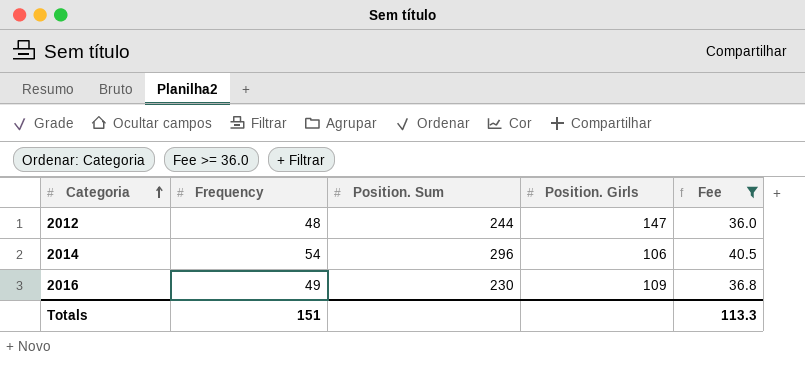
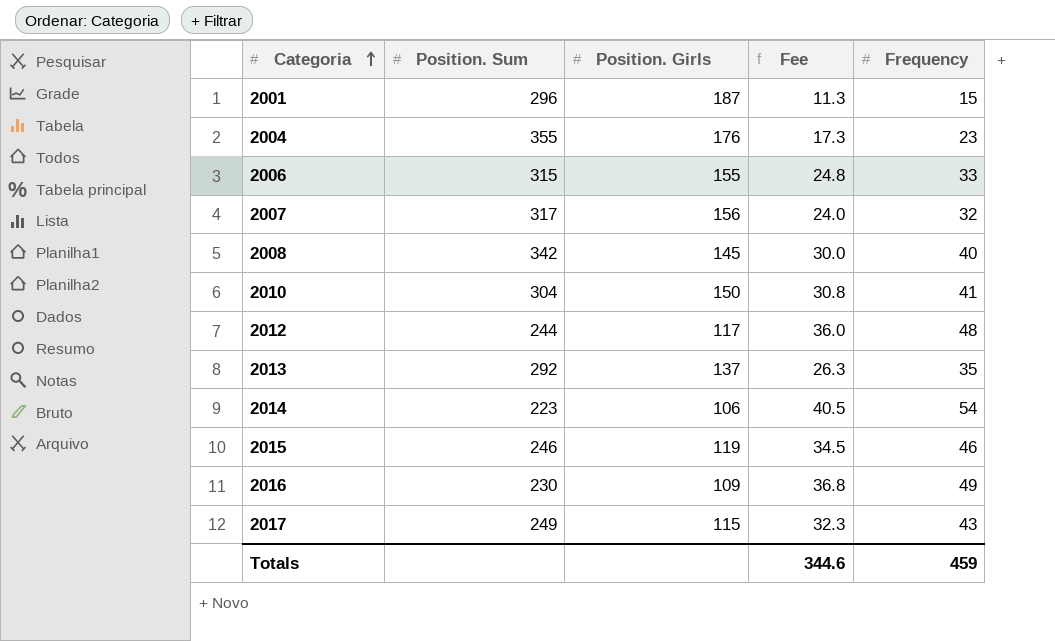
filter: Fee >= 36.0 -> none
column Frequency | position: 2 -> 5
2012 | Position. Girls: 147 -> 117
2014 | Position. Sum: 296 -> 223
Totals | Fee: 113.3 -> 344.6
Totals | Frequency: 151 -> 459

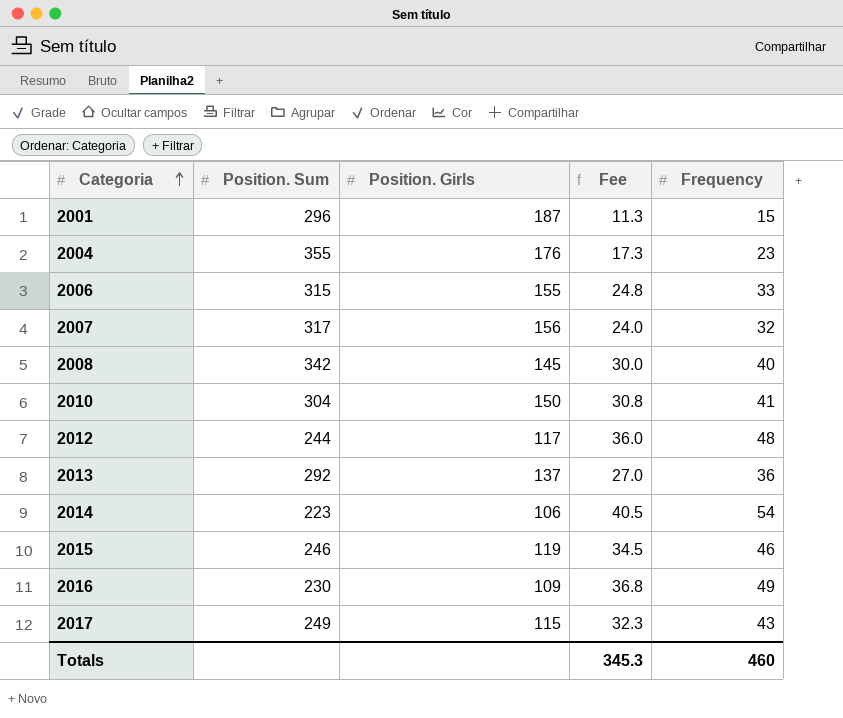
2013 | Fee: 26.3 -> 27.0
2013 | Frequency: 35 -> 36
Totals | Fee: 344.6 -> 345.3
Totals | Frequency: 459 -> 460

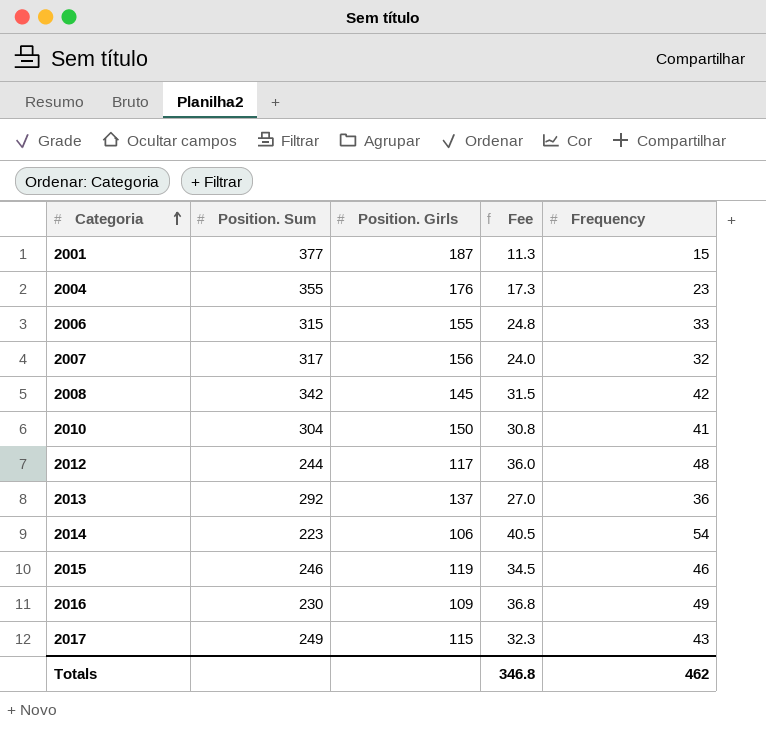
2001 | Position. Sum: 296 -> 377
2008 | Fee: 30.0 -> 31.5
2008 | Frequency: 40 -> 42
Totals | Fee: 345.3 -> 346.8
Totals | Frequency: 460 -> 462

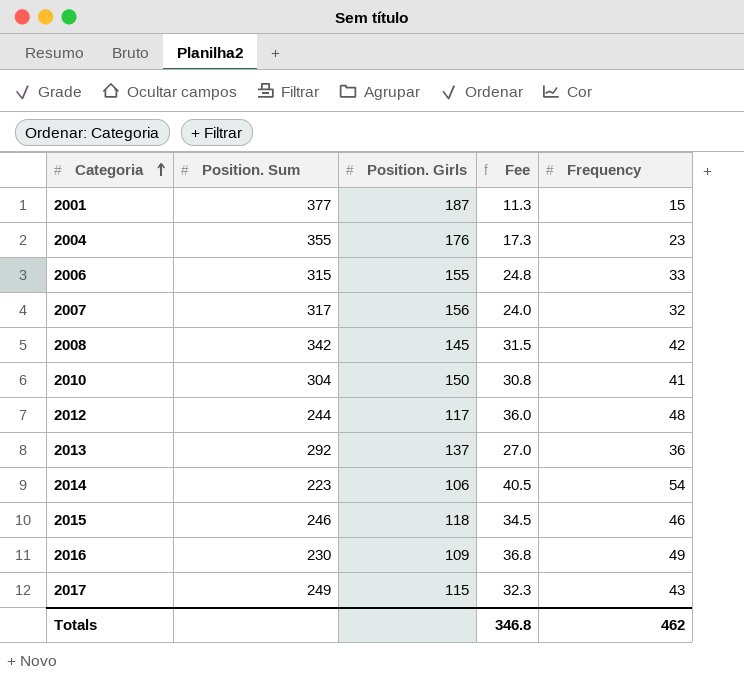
2015 | Position. Girls: 119 -> 118

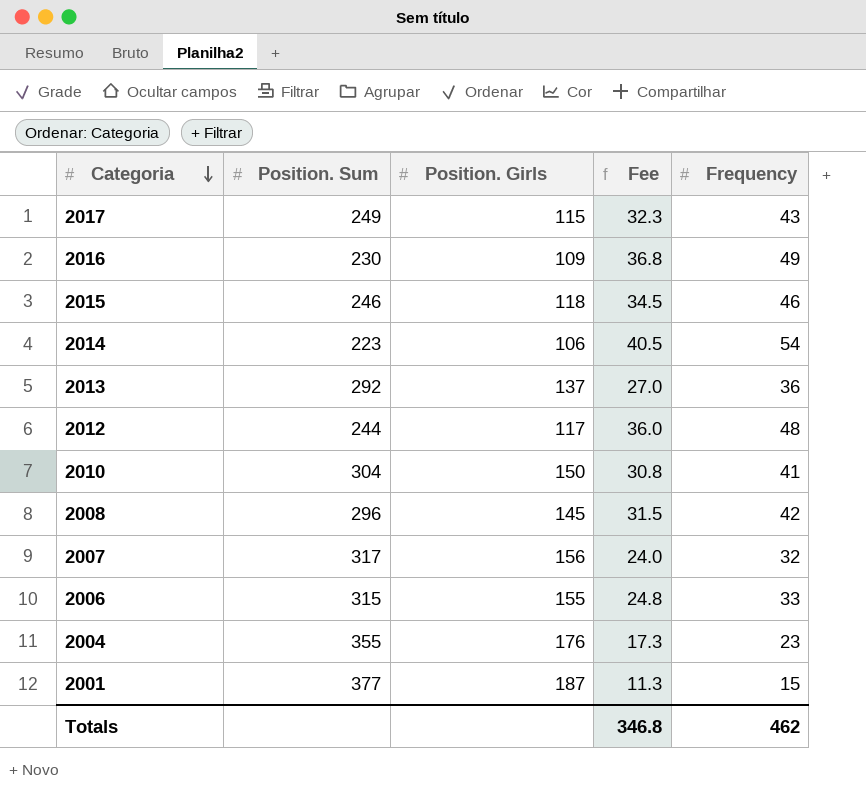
row order: Categoria ascending -> Categoria descending
2008 | Position. Sum: 342 -> 296

